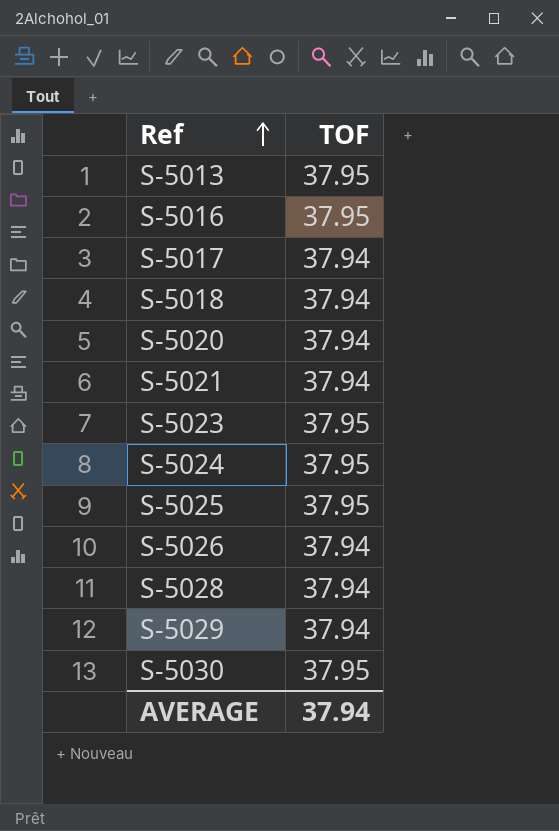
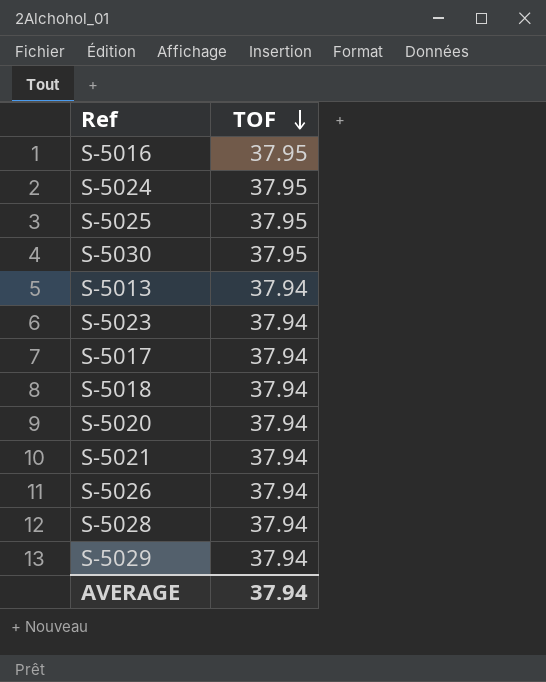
row order: Ref ascending -> TOF descending
S-5013 | TOF: 37.95 -> 37.94
S-5023 | TOF: 37.95 -> 37.94

